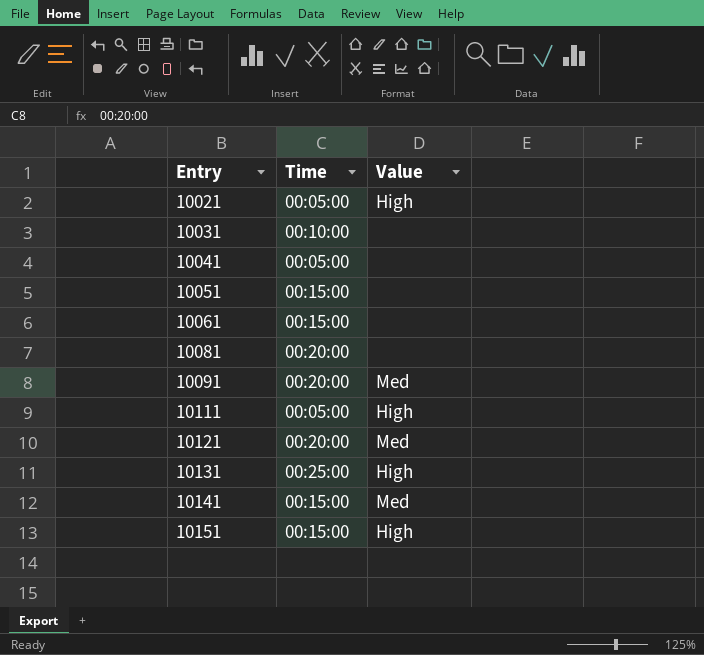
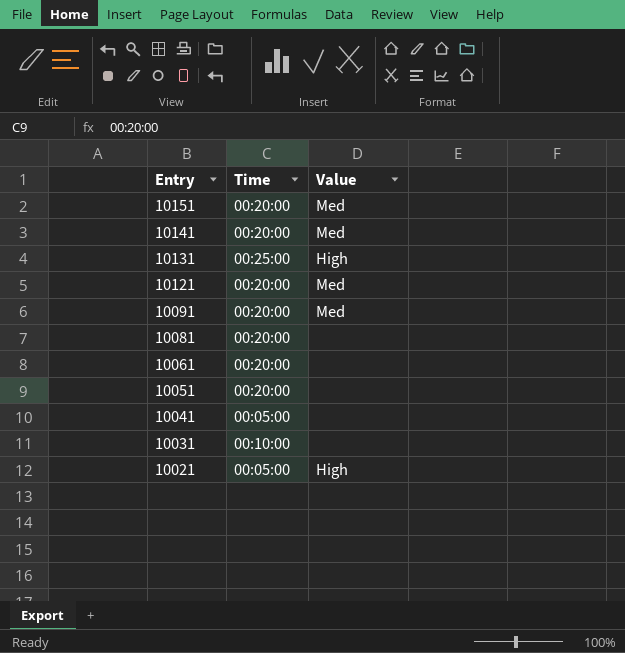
row order: Entry ascending -> Entry descending
row 10111: 00:05:00 | High -> none
10151 | Time: 00:15:00 -> 00:20:00
10151 | Value: High -> Med
10141 | Time: 00:15:00 -> 00:20:00
10061 | Time: 00:15:00 -> 00:20:00
10051 | Time: 00:15:00 -> 00:20:00

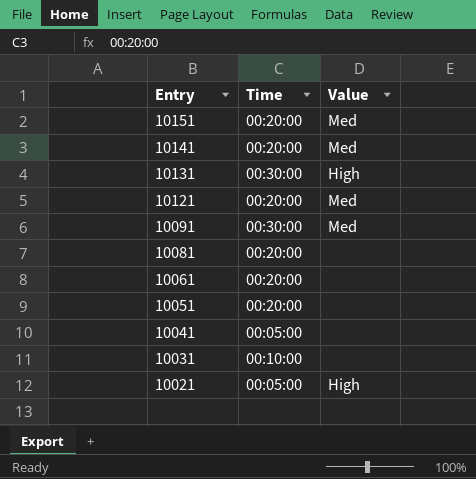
10131 | Time: 00:25:00 -> 00:30:00
10091 | Time: 00:20:00 -> 00:30:00

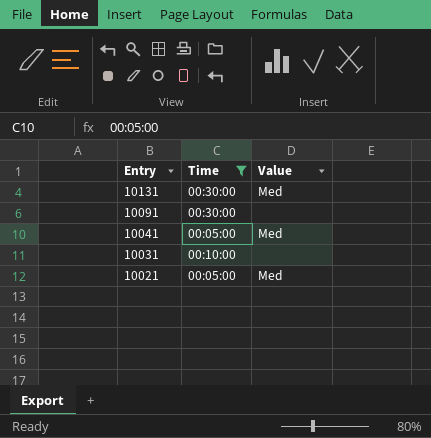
filter: none -> Time != 00:20:00
10131 | Value: High -> Med
10091 | Value: Med -> none
10041 | Value: none -> Med
10021 | Value: High -> Med

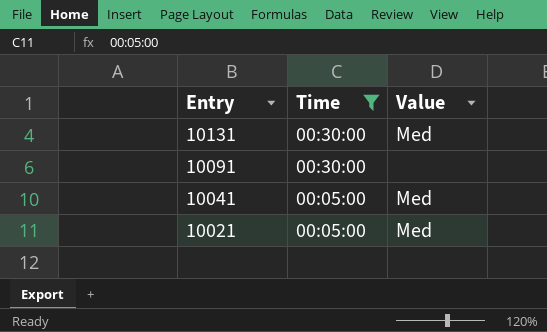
row 10031: 00:10:00 | none -> none

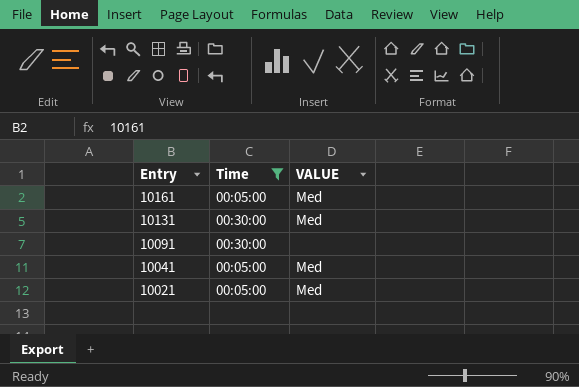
column name: Value -> VALUE
row 10161: none -> 00:05:00 | Med

